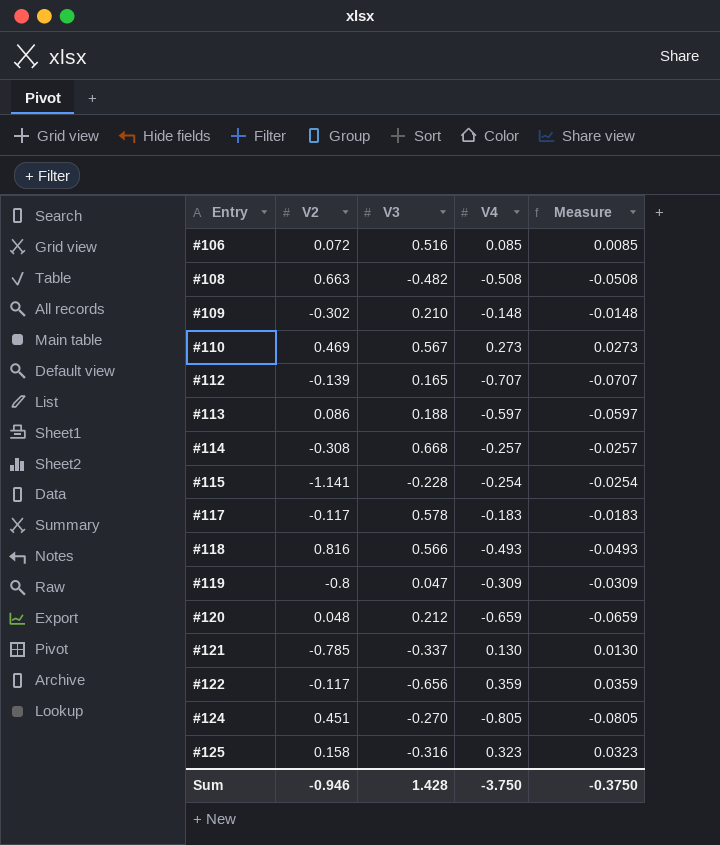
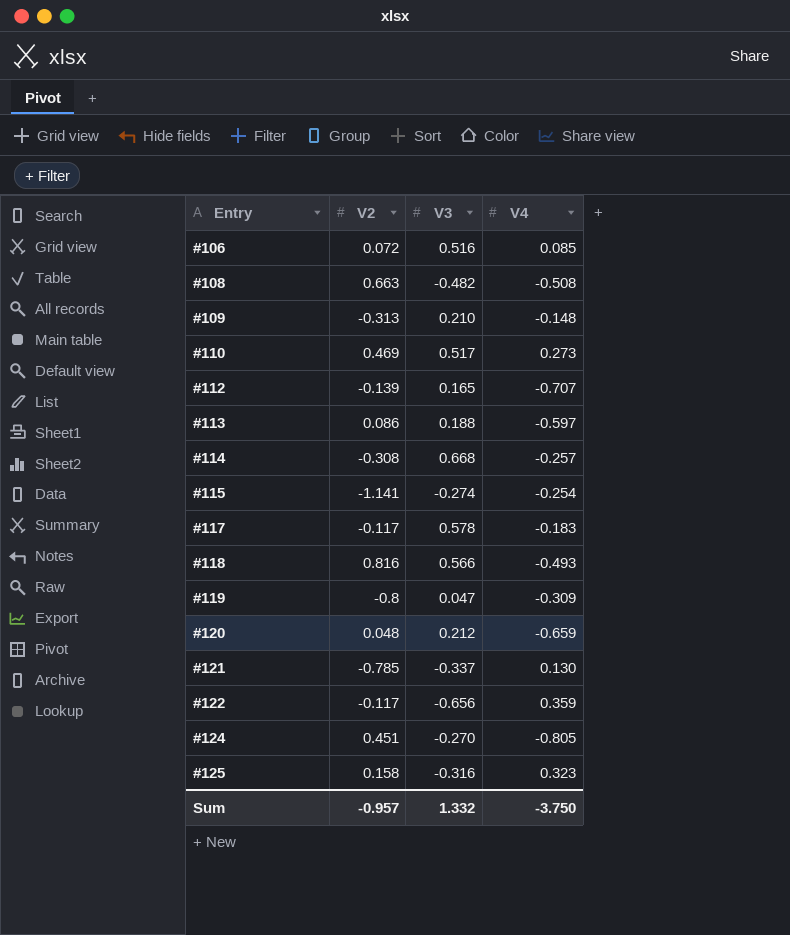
column Measure | formula: [V4] * 0.1 -> none
#109 | V2: -0.302 -> -0.313
#110 | V3: 0.567 -> 0.517
#115 | V3: -0.228 -> -0.274
Sum | V2: -0.946 -> -0.957
Sum | V3: 1.428 -> 1.332

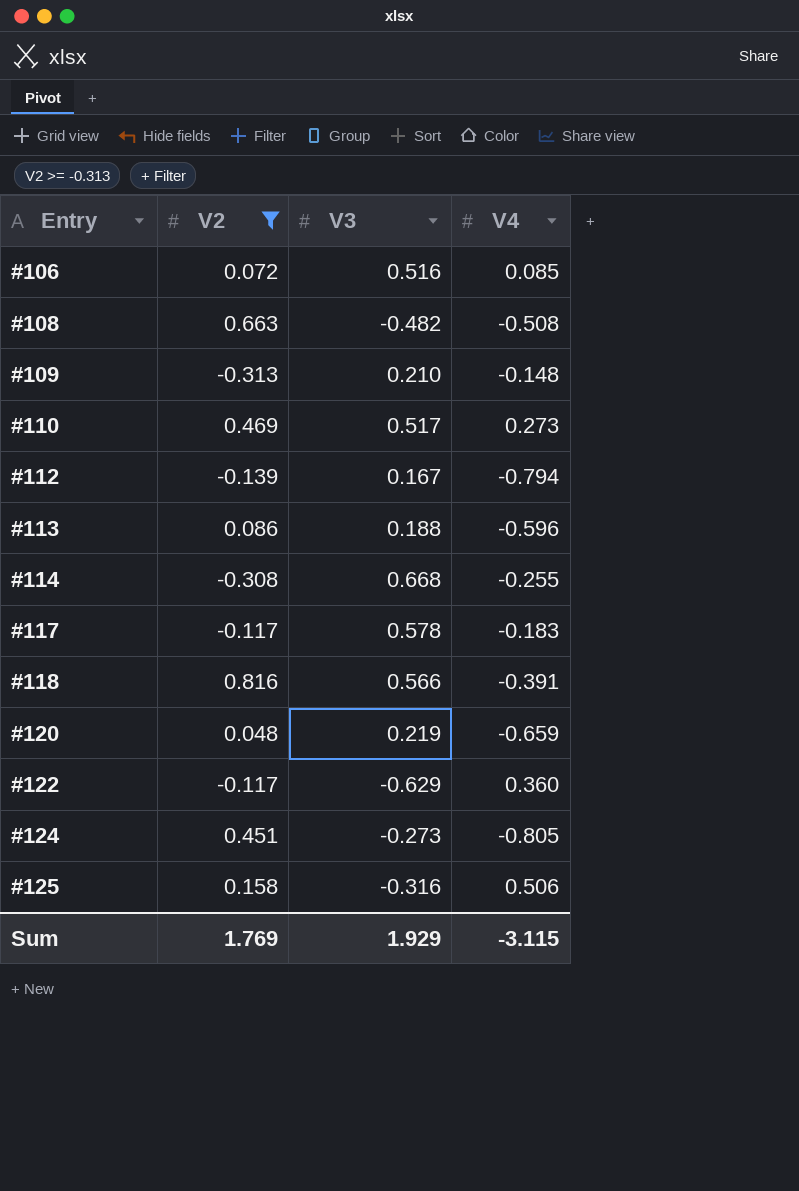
filter: none -> V2 >= -0.313
#112 | V3: 0.165 -> 0.167
#112 | V4: -0.707 -> -0.794
#113 | V4: -0.597 -> -0.596
#114 | V4: -0.257 -> -0.255
#118 | V4: -0.493 -> -0.391
#120 | V3: 0.212 -> 0.219
#122 | V3: -0.656 -> -0.629
#122 | V4: 0.359 -> 0.360
#124 | V3: -0.270 -> -0.273
#125 | V4: 0.323 -> 0.506
Sum | V2: -0.957 -> 1.769
Sum | V3: 1.332 -> 1.929
Sum | V4: -3.750 -> -3.115

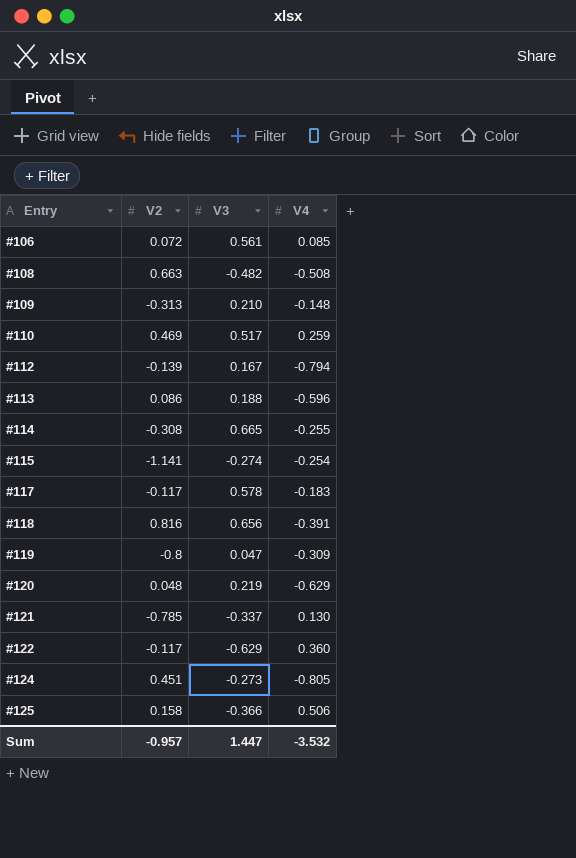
filter: V2 >= -0.313 -> none
#106 | V3: 0.516 -> 0.561
#110 | V4: 0.273 -> 0.259
#114 | V3: 0.668 -> 0.665
#118 | V3: 0.566 -> 0.656
#120 | V4: -0.659 -> -0.629
#125 | V3: -0.316 -> -0.366
Sum | V2: 1.769 -> -0.957
Sum | V3: 1.929 -> 1.447
Sum | V4: -3.115 -> -3.532

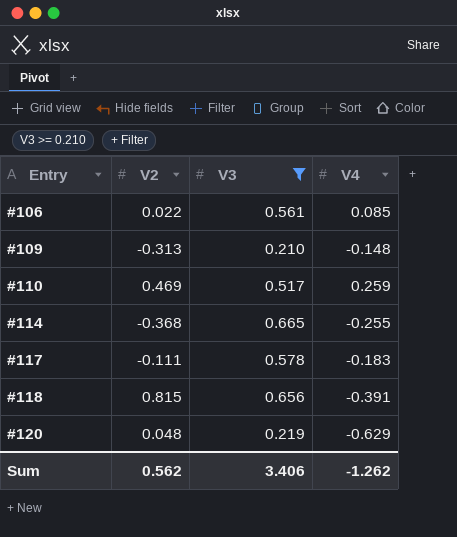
filter: none -> V3 >= 0.210
#106 | V2: 0.072 -> 0.022
#114 | V2: -0.308 -> -0.368
#117 | V2: -0.117 -> -0.111
#118 | V2: 0.816 -> 0.815
Sum | V2: -0.957 -> 0.562
Sum | V3: 1.447 -> 3.406
Sum | V4: -3.532 -> -1.262

